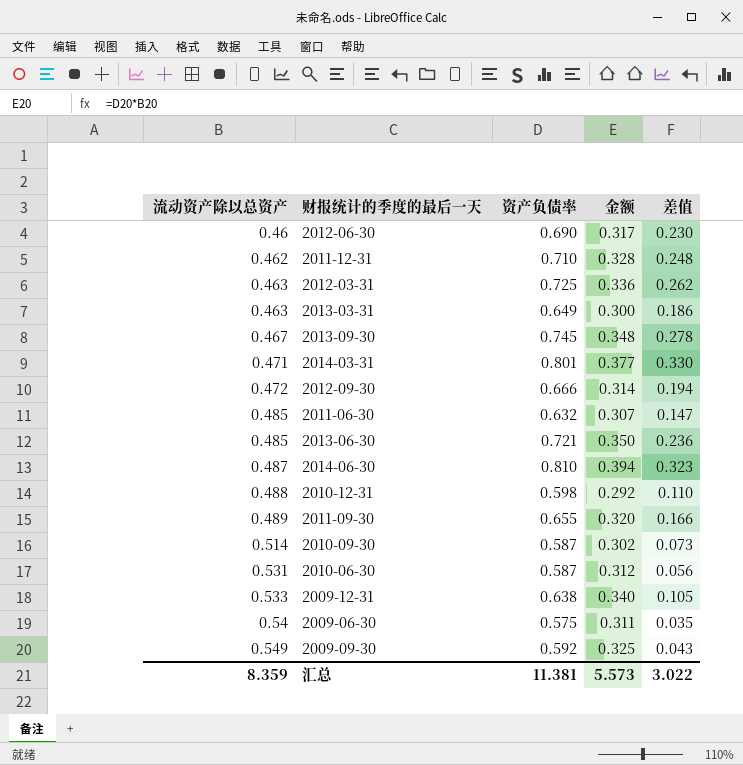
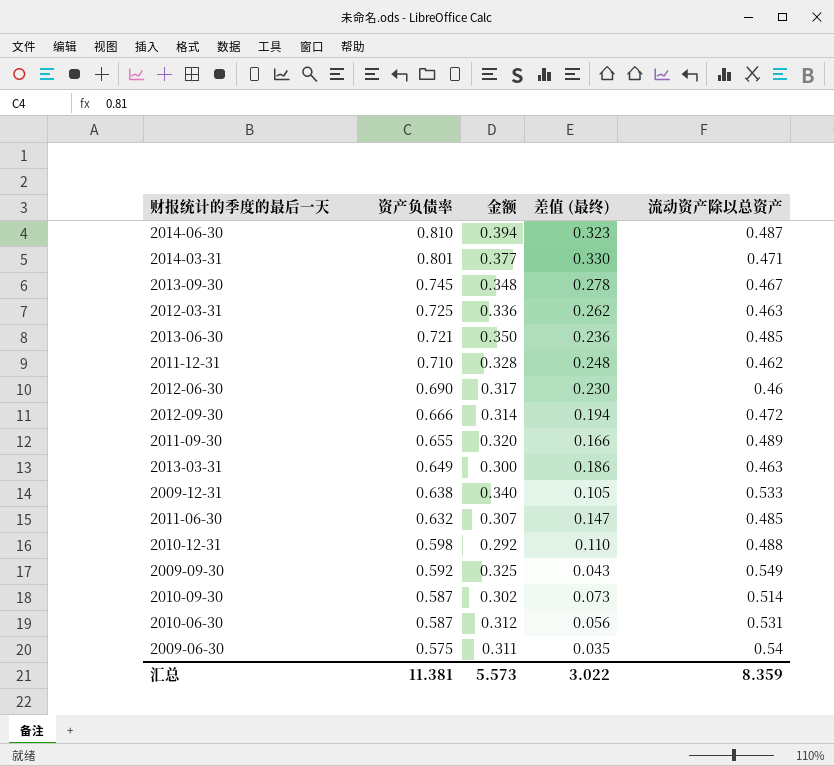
row order: 流动资产除以总资产 ascending -> 资产负债率 descending
column name: 差值 -> 差值 (最终)
column 流动资产除以总资产 | position: 1 -> 5

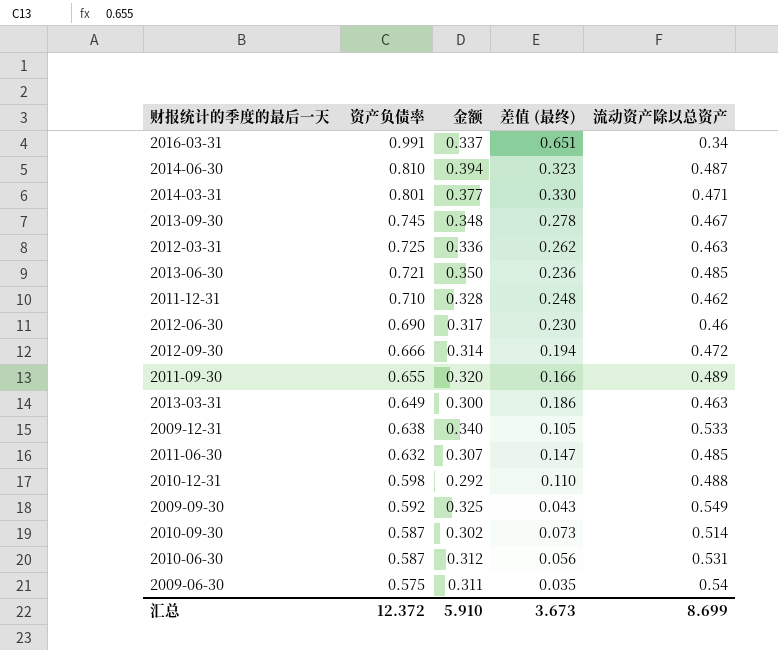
row 2016-03-31: none -> 0.991 | 0.337 | 0.651 | 0.34
汇总 | 资产负债率: 11.381 -> 12.372
汇总 | 金额: 5.573 -> 5.910
汇总 | 差值 (最终): 3.022 -> 3.673
汇总 | 流动资产除以总资产: 8.359 -> 8.699

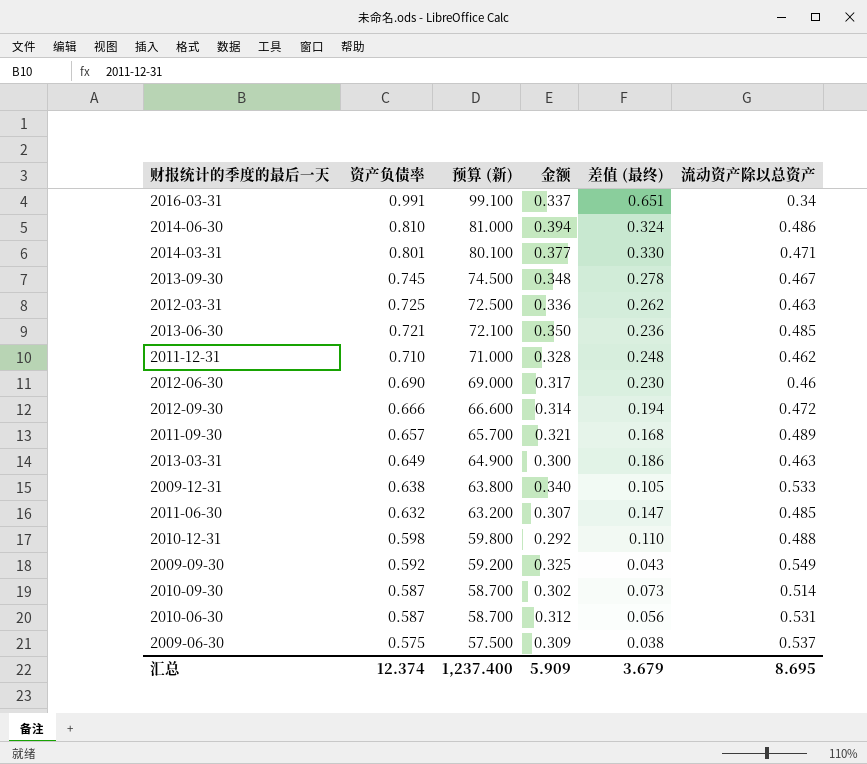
column 预算 (新) | formula: none -> [资产负债率] * 100
2014-06-30 | 差值 (最终): 0.323 -> 0.324
2014-06-30 | 流动资产除以总资产: 0.487 -> 0.486
2011-09-30 | 资产负债率: 0.655 -> 0.657
2011-09-30 | 金额: 0.320 -> 0.321
2011-09-30 | 差值 (最终): 0.166 -> 0.168
2009-06-30 | 金额: 0.311 -> 0.309
2009-06-30 | 差值 (最终): 0.035 -> 0.038
2009-06-30 | 流动资产除以总资产: 0.54 -> 0.537
汇总 | 资产负债率: 12.372 -> 12.374
汇总 | 金额: 5.910 -> 5.909
汇总 | 差值 (最终): 3.673 -> 3.679
汇总 | 流动资产除以总资产: 8.699 -> 8.695

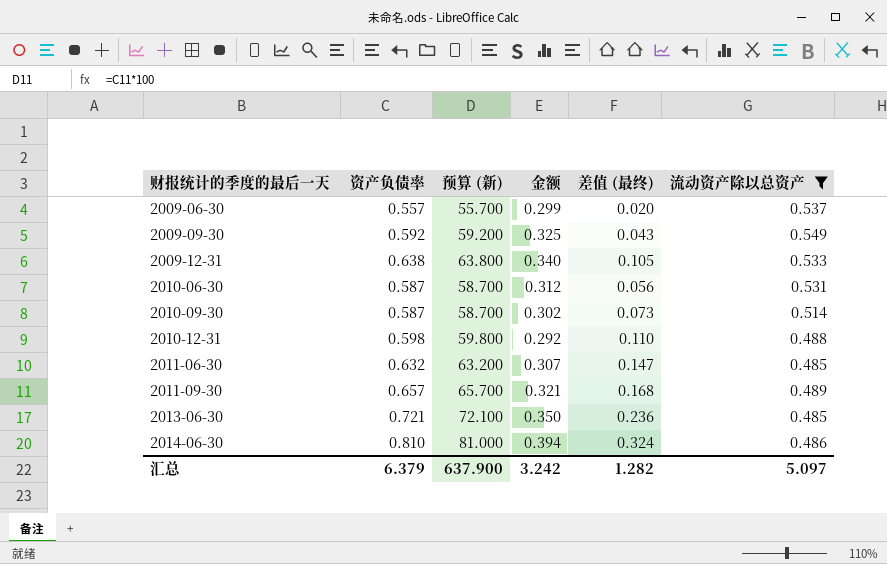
filter: none -> 流动资产除以总资产 >= 0.485
row order: 资产负债率 descending -> 财报统计的季度的最后一天 ascending
2009-06-30 | 资产负债率: 0.575 -> 0.557
2009-06-30 | 预算 (新): 57.500 -> 55.700
2009-06-30 | 金额: 0.309 -> 0.299
2009-06-30 | 差值 (最终): 0.038 -> 0.020
汇总 | 资产负债率: 12.374 -> 6.379
汇总 | 预算 (新): 1,237.400 -> 637.900
汇总 | 金额: 5.909 -> 3.242
汇总 | 差值 (最终): 3.679 -> 1.282
汇总 | 流动资产除以总资产: 8.695 -> 5.097

